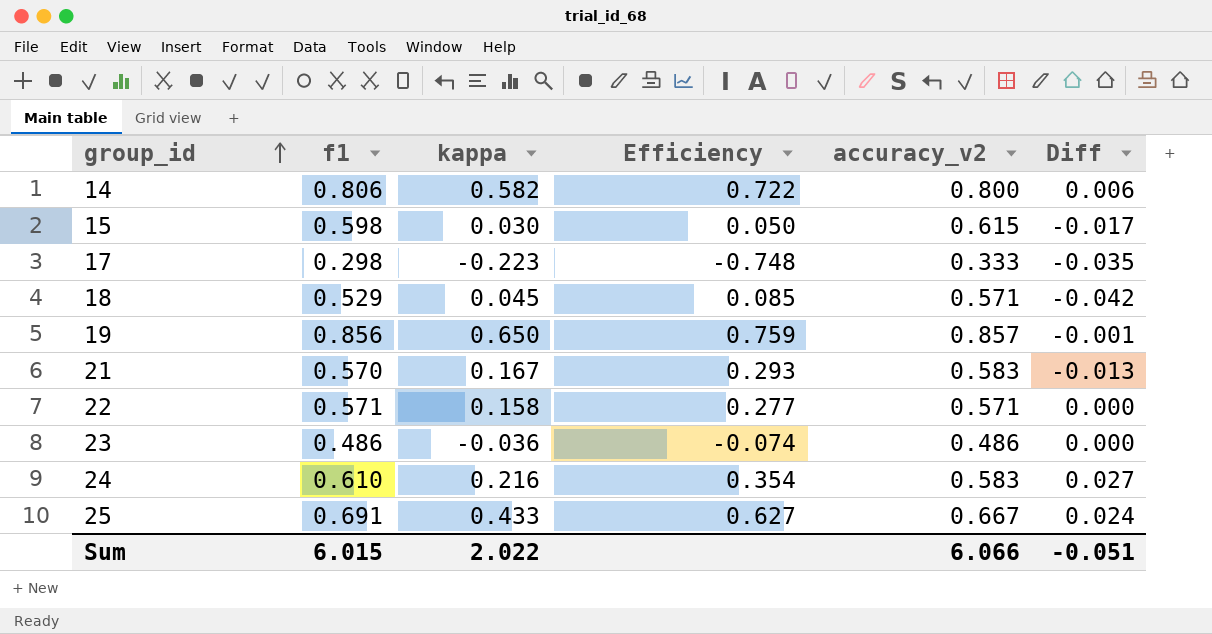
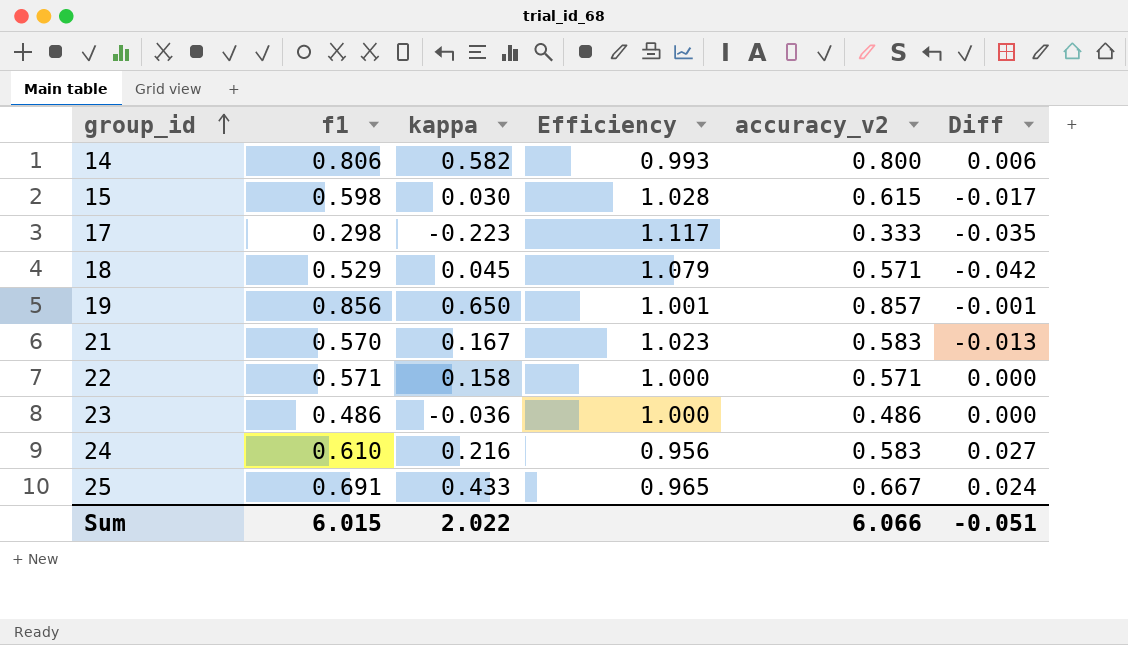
column Efficiency | formula: [kappa] / [f1] -> [accuracy_v2] / [f1]

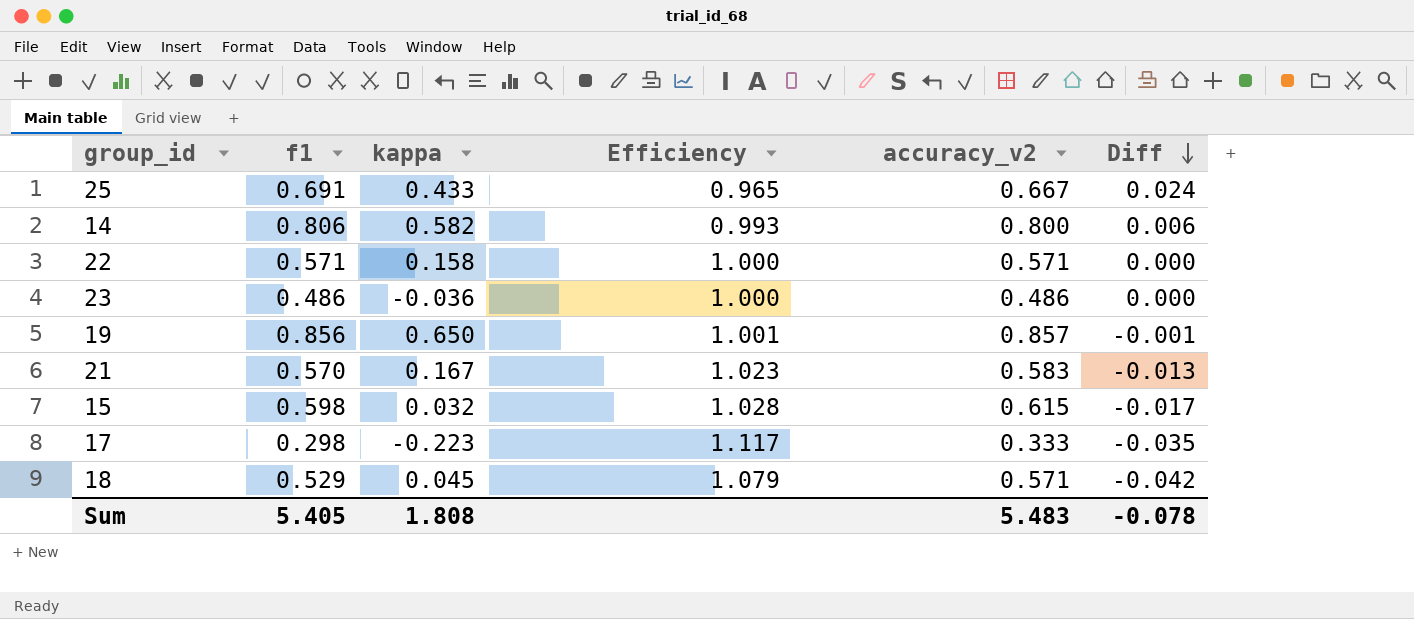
row order: group_id ascending -> Diff descending
row 24: 0.610 | 0.216 | 0.956 | 0.583 | 0.027 -> none
15 | kappa: 0.030 -> 0.032
Sum | f1: 6.015 -> 5.405
Sum | kappa: 2.022 -> 1.808
Sum | accuracy_v2: 6.066 -> 5.483
Sum | Diff: -0.051 -> -0.078

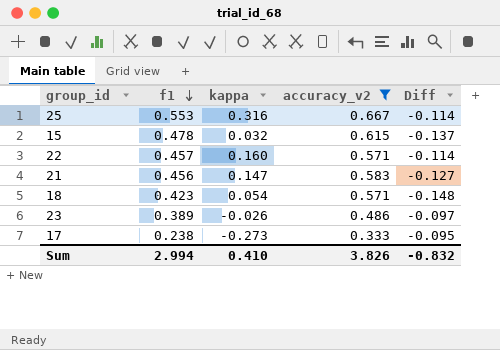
filter: none -> accuracy_v2 <= 0.667
row order: Diff descending -> f1 descending
column Efficiency | formula: [accuracy_v2] / [f1] -> none
25 | f1: 0.691 -> 0.553
25 | kappa: 0.433 -> 0.316
25 | Diff: 0.024 -> -0.114
15 | f1: 0.598 -> 0.478
15 | Diff: -0.017 -> -0.137
22 | f1: 0.571 -> 0.457
22 | kappa: 0.158 -> 0.160
22 | Diff: 0.000 -> -0.114
21 | f1: 0.570 -> 0.456
21 | kappa: 0.167 -> 0.147
21 | Diff: -0.013 -> -0.127
18 | f1: 0.529 -> 0.423
18 | kappa: 0.045 -> 0.054
18 | Diff: -0.042 -> -0.148
23 | f1: 0.486 -> 0.389
23 | kappa: -0.036 -> -0.026
23 | Diff: 0.000 -> -0.097
17 | f1: 0.298 -> 0.238
17 | kappa: -0.223 -> -0.273
17 | Diff: -0.035 -> -0.095
Sum | f1: 5.405 -> 2.994
Sum | kappa: 1.808 -> 0.410
Sum | accuracy_v2: 5.483 -> 3.826
Sum | Diff: -0.078 -> -0.832

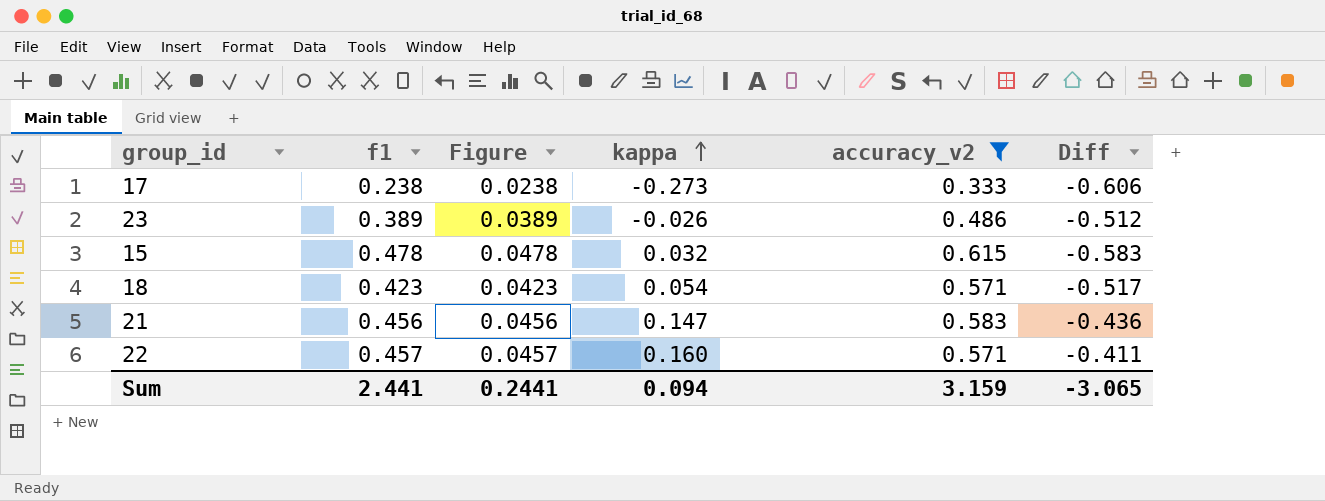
row order: f1 descending -> kappa ascending
column Figure | formula: none -> [f1] * 0.1
column Diff | formula: [f1] - [accuracy_v2] -> [kappa] - [accuracy_v2]
row 25: 0.553 | 0.316 | 0.667 | -0.114 -> none
Sum | f1: 2.994 -> 2.441
Sum | kappa: 0.410 -> 0.094
Sum | accuracy_v2: 3.826 -> 3.159
Sum | Diff: -0.832 -> -3.065

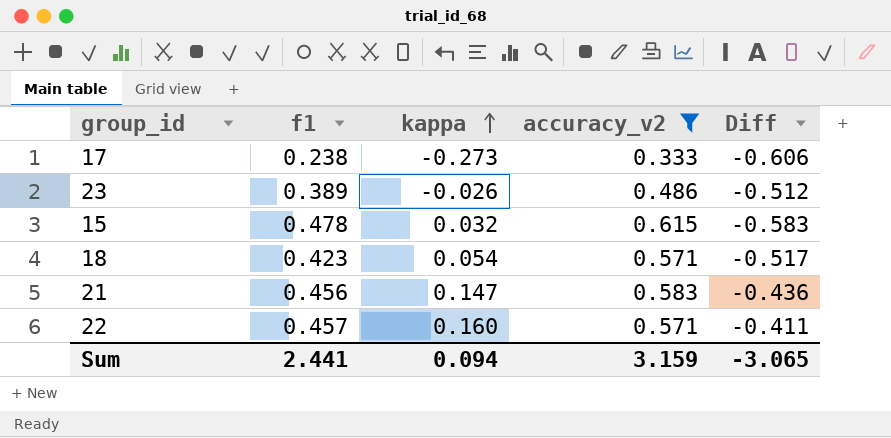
column Figure | formula: [f1] * 0.1 -> none

